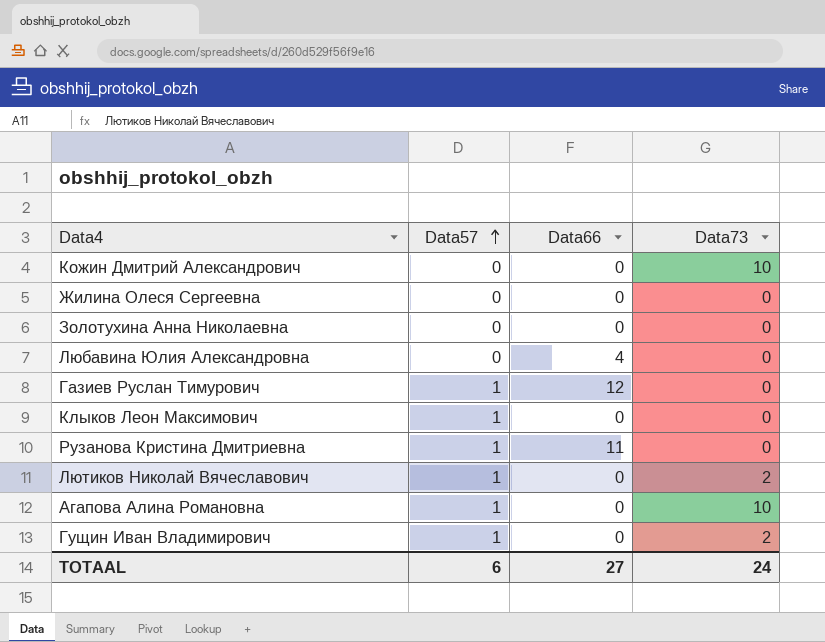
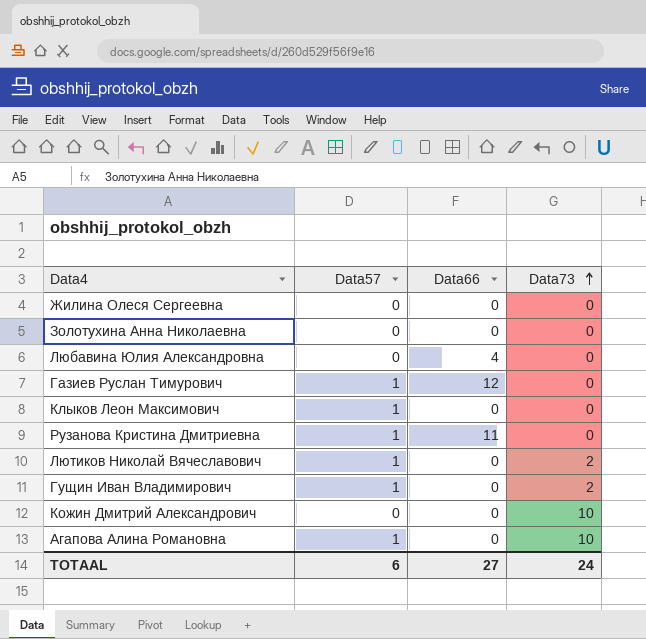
row order: Data57 ascending -> Data73 ascending

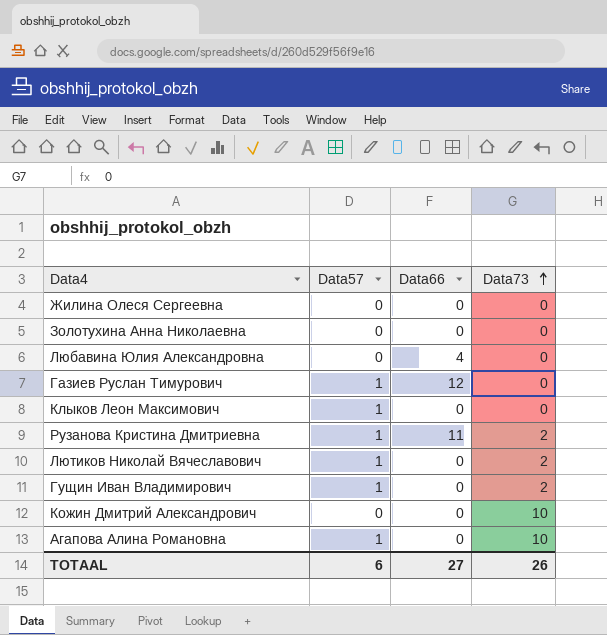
Рузанова Кристина Дмитриевна | Data73: 0 -> 2
TOTAAL | Data73: 24 -> 26

